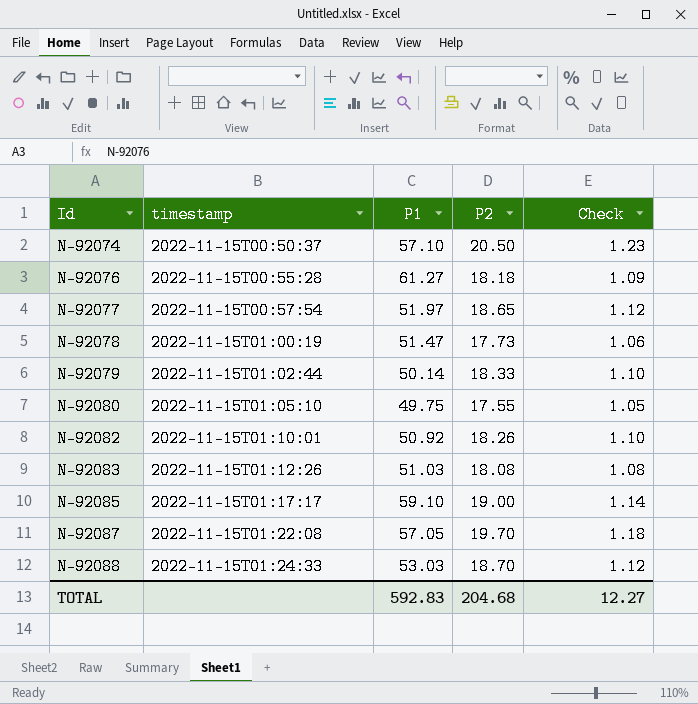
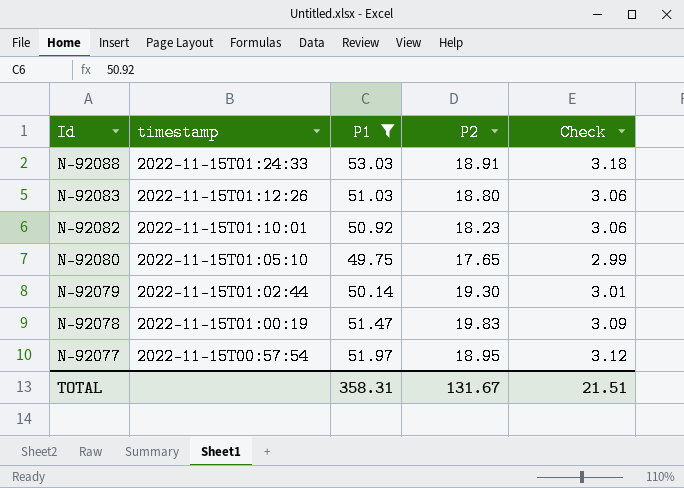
filter: none -> P1 <= 53.03
row order: Id ascending -> Id descending
column Check | formula: [P2] * 0.06 -> [P1] * 0.06
N-92088 | P2: 18.70 -> 18.91
N-92083 | P2: 18.08 -> 18.80
N-92082 | P2: 18.26 -> 18.23
N-92080 | P2: 17.55 -> 17.65
N-92079 | P2: 18.33 -> 19.30
N-92078 | P2: 17.73 -> 19.83
N-92077 | P2: 18.65 -> 18.95
TOTAL | P1: 592.83 -> 358.31
TOTAL | P2: 204.68 -> 131.67
TOTAL | Check: 12.27 -> 21.51

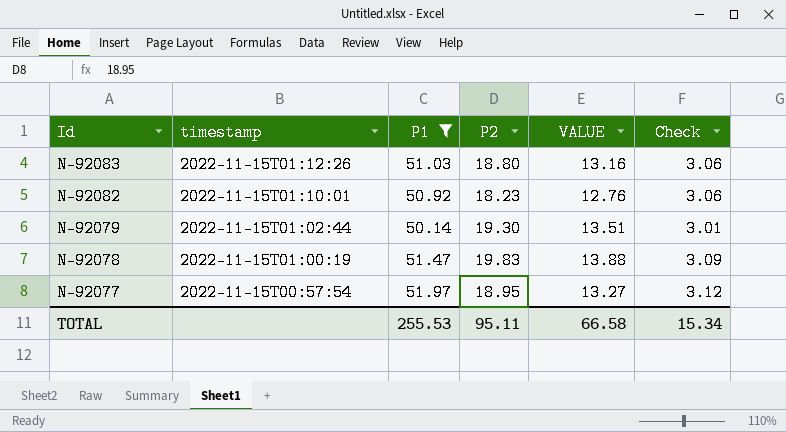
column VALUE | formula: none -> [P2] * 0.7
row N-92088: 2022-11-15T01:24:33 | 53.03 | 18.91 | 3.18 -> none
row N-92080: 2022-11-15T01:05:10 | 49.75 | 17.65 | 2.99 -> none
TOTAL | P1: 358.31 -> 255.53
TOTAL | P2: 131.67 -> 95.11
TOTAL | Check: 21.51 -> 15.34

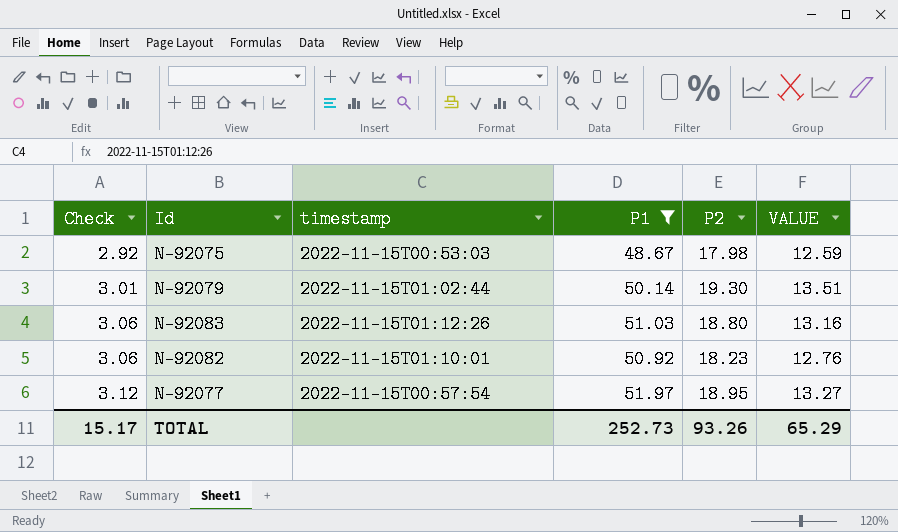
row order: Id descending -> Check ascending
column Check | position: 6 -> 1
row N-92078: 2022-11-15T01:00:19 | 51.47 | 19.83 | 13.88 | 3.09 -> none
row N-92075: none -> 2.92 | 2022-11-15T00:53:03 | 48.67 | 17.98 | 12.59
TOTAL | Check: 15.34 -> 15.17
TOTAL | P1: 255.53 -> 252.73
TOTAL | P2: 95.11 -> 93.26
TOTAL | VALUE: 66.58 -> 65.29

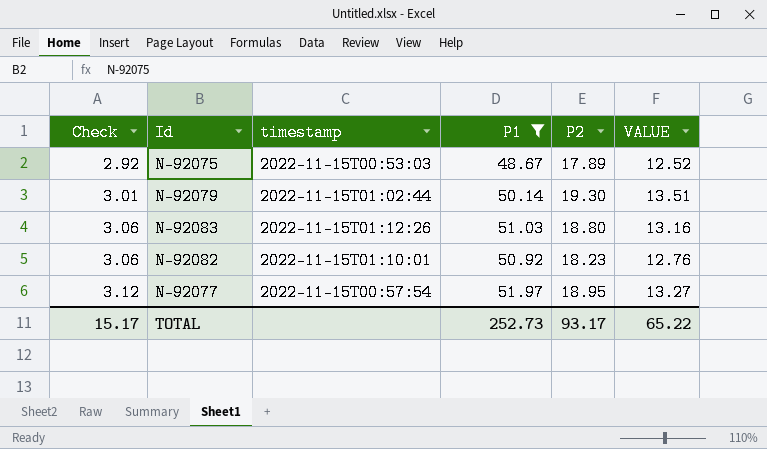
N-92075 | P2: 17.98 -> 17.89
N-92075 | VALUE: 12.59 -> 12.52
TOTAL | P2: 93.26 -> 93.17
TOTAL | VALUE: 65.29 -> 65.22

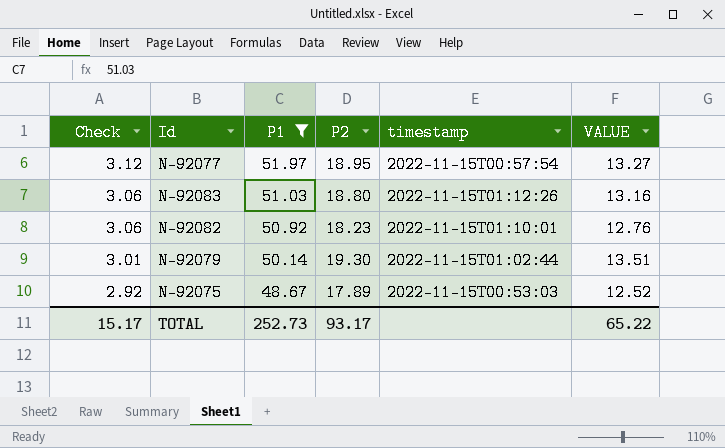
row order: Check ascending -> Check descending
column timestamp | position: 3 -> 5

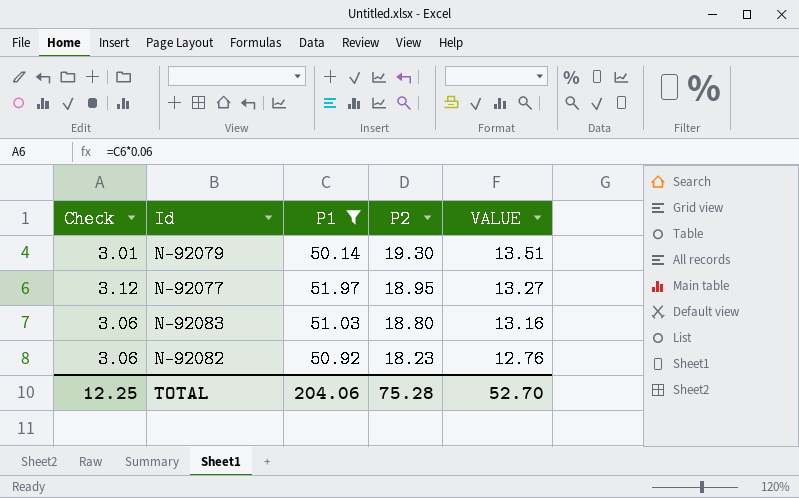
row order: Check descending -> P2 descending
column timestamp | position: 5 -> none
row N-92075: 2.92 | 48.67 | 17.89 | 2022-11-15T00:53:03 | 12.52 -> none
TOTAL | Check: 15.17 -> 12.25
TOTAL | P1: 252.73 -> 204.06
TOTAL | P2: 93.17 -> 75.28
TOTAL | VALUE: 65.22 -> 52.70

